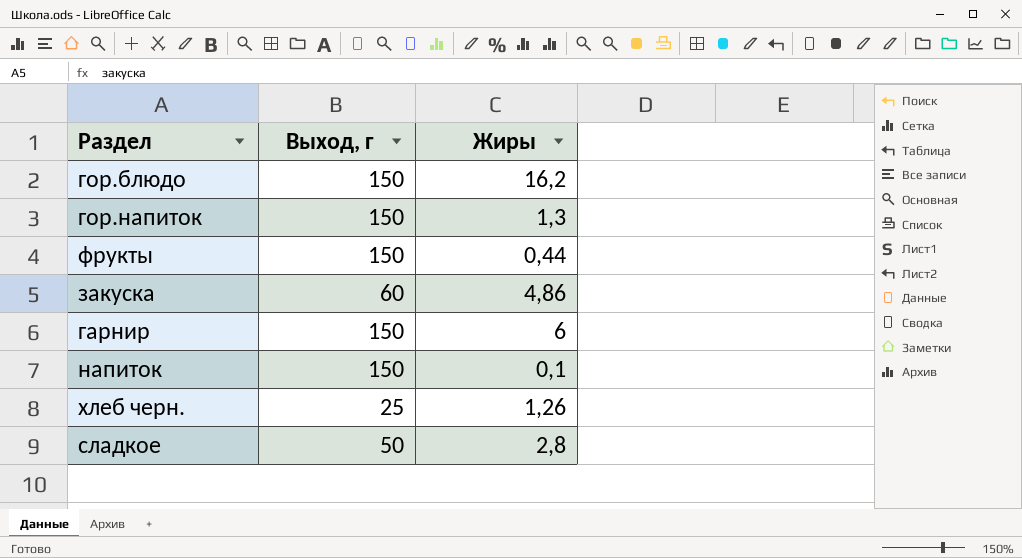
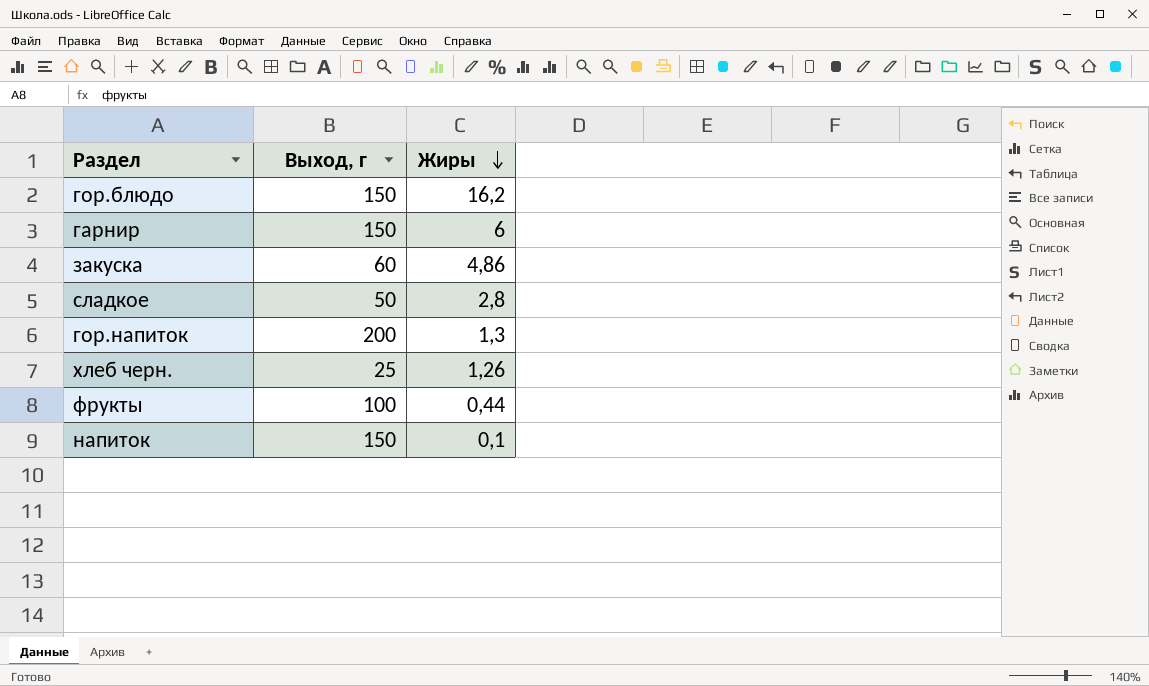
row order: none -> Жиры descending
гор.напиток | Выход, г: 150 -> 200
фрукты | Выход, г: 150 -> 100

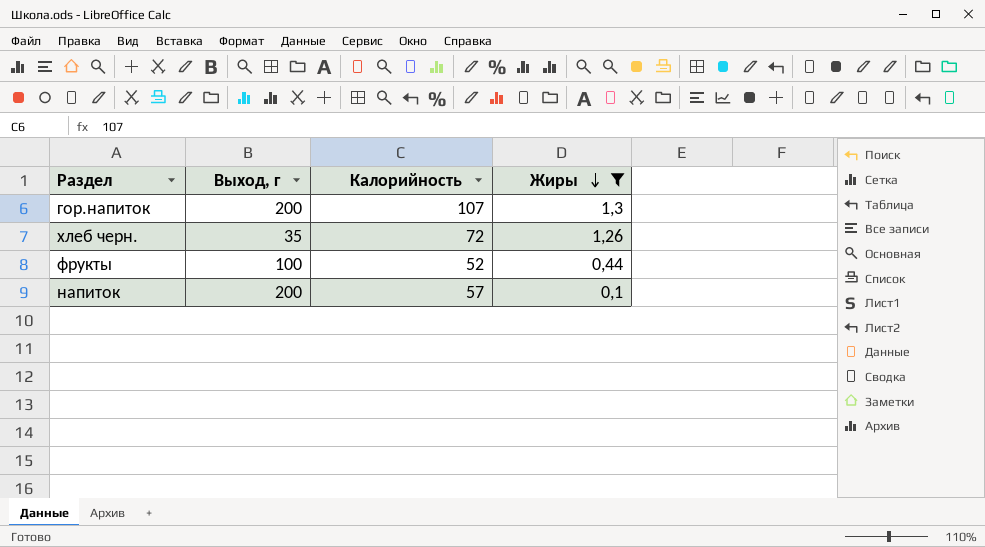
filter: none -> Жиры <= 1,3
column Калорийность | position: none -> 3
хлеб черн. | Выход, г: 25 -> 35
напиток | Выход, г: 150 -> 200

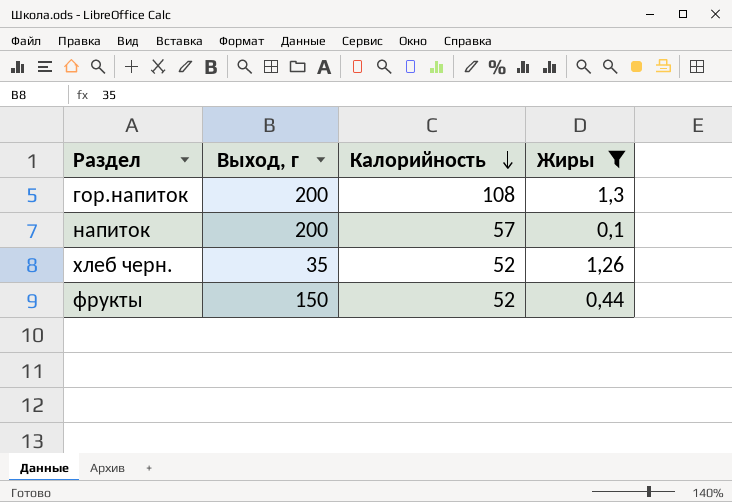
row order: Жиры descending -> Калорийность descending
гор.напиток | Калорийность: 107 -> 108
хлеб черн. | Калорийность: 72 -> 52
фрукты | Выход, г: 100 -> 150

